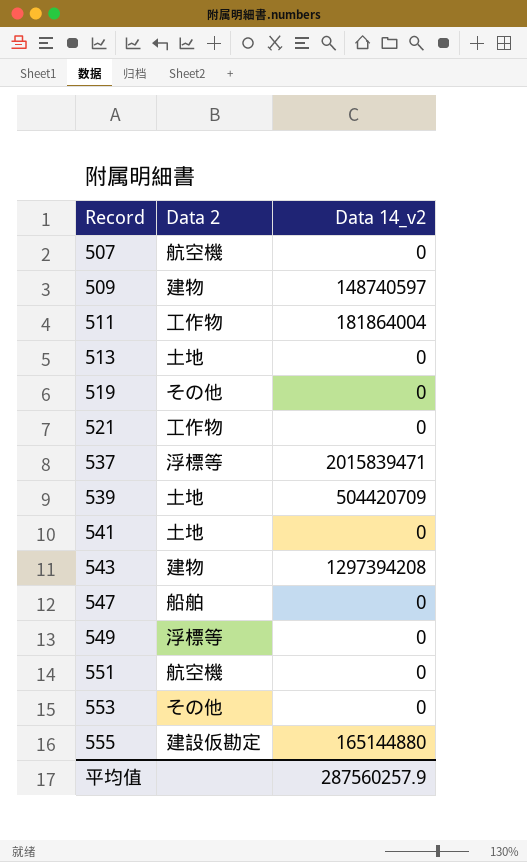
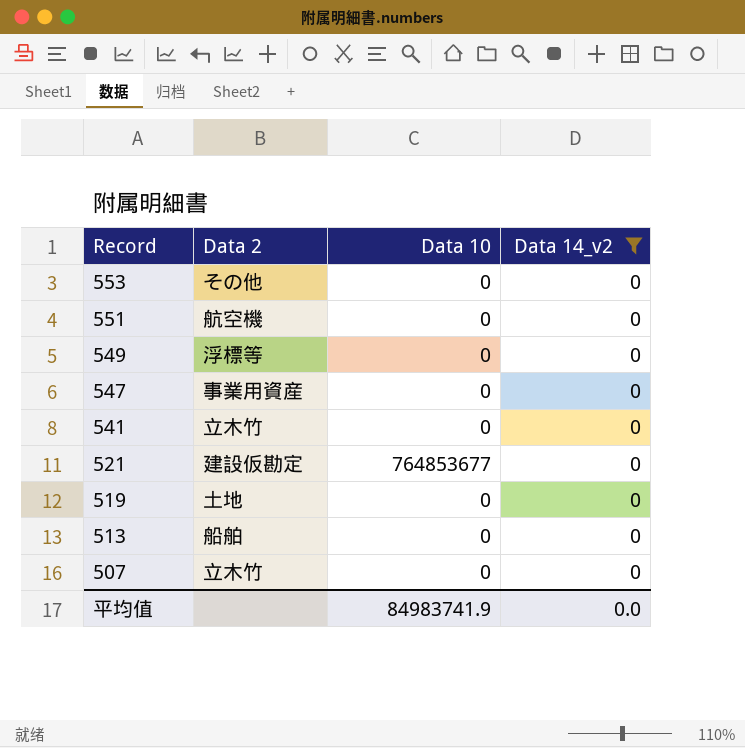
filter: none -> Data 14_v2 = 0
row order: Record ascending -> Record descending
column Data 10 | position: none -> 3
547 | Data 2: 船舶 -> 事業用資産
541 | Data 2: 土地 -> 立木竹
521 | Data 2: 工作物 -> 建設仮勘定
519 | Data 2: その他 -> 土地
513 | Data 2: 土地 -> 船舶
507 | Data 2: 航空機 -> 立木竹
平均值 | Data 14_v2: 287560257.9 -> 0.0

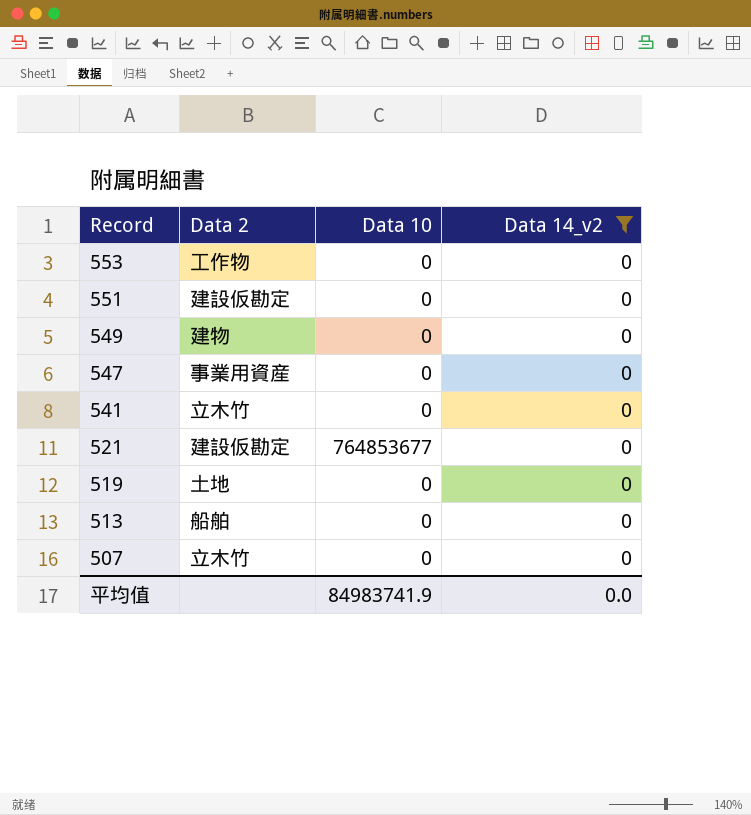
553 | Data 2: その他 -> 工作物
551 | Data 2: 航空機 -> 建設仮勘定
549 | Data 2: 浮標等 -> 建物

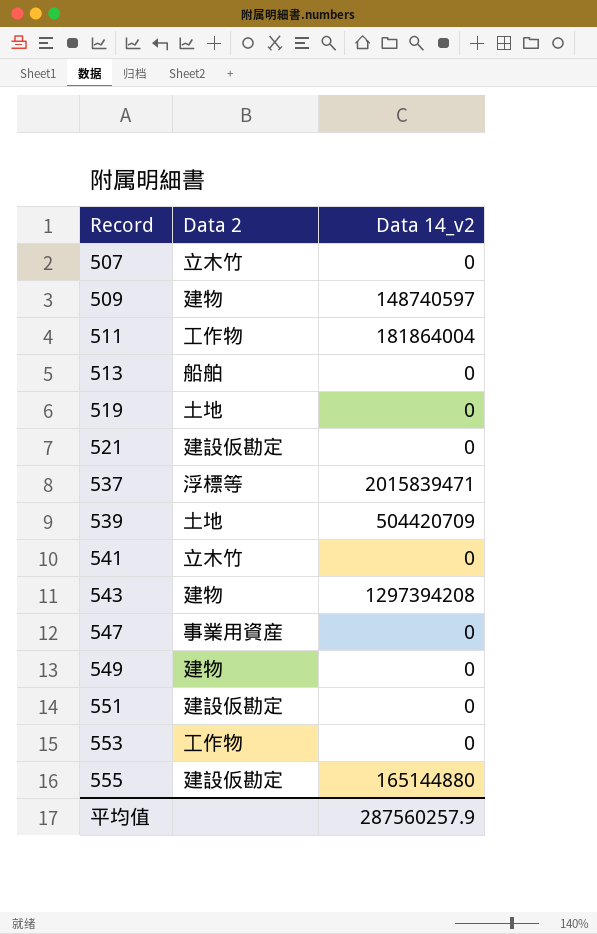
filter: Data 14_v2 = 0 -> none
row order: Record descending -> Record ascending
column Data 10 | position: 3 -> none
平均值 | Data 14_v2: 0.0 -> 287560257.9

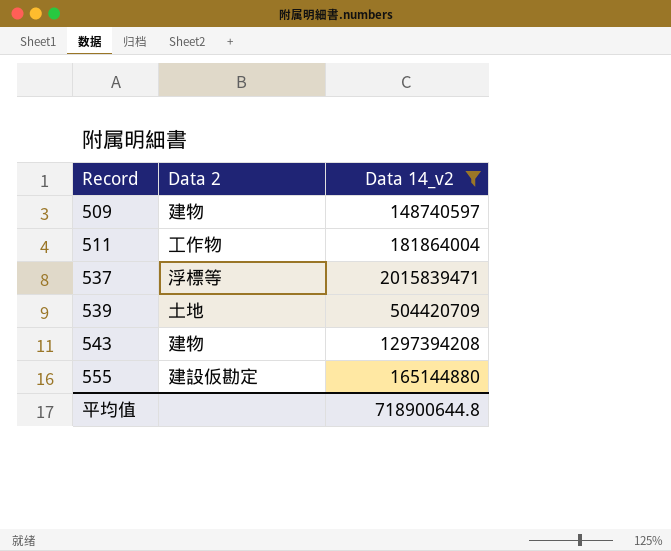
filter: none -> Data 14_v2 != 0
平均值 | Data 14_v2: 287560257.9 -> 718900644.8

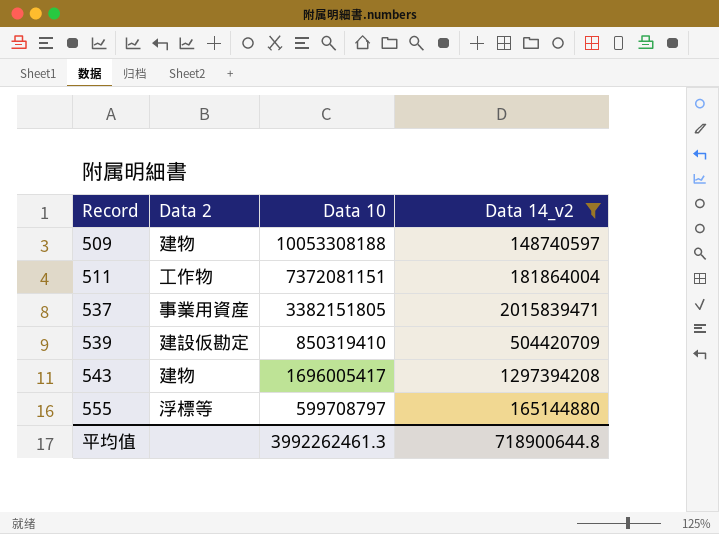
column Data 10 | position: none -> 3
537 | Data 2: 浮標等 -> 事業用資産
539 | Data 2: 土地 -> 建設仮勘定
555 | Data 2: 建設仮勘定 -> 浮標等

